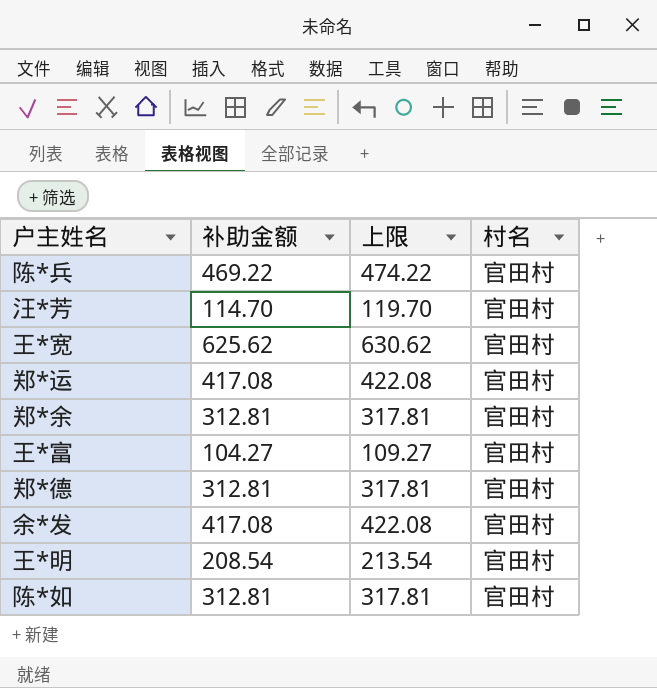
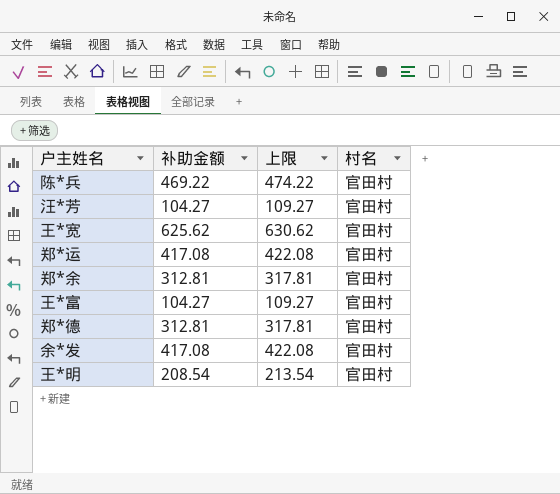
row 陈*如: 312.81 | 317.81 | 官田村 -> none
汪*芳 | 补助金额: 114.70 -> 104.27
汪*芳 | 上限: 119.70 -> 109.27

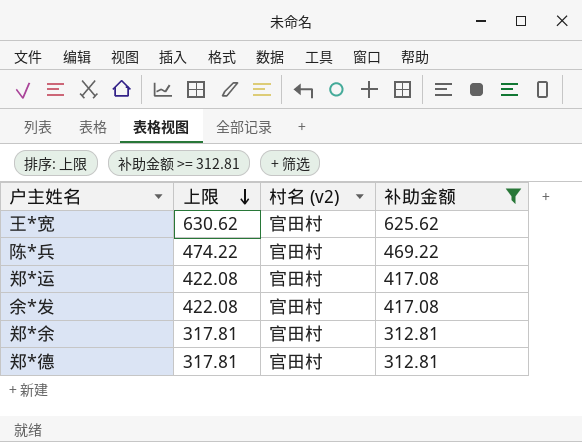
filter: none -> 补助金额 >= 312.81
row order: none -> 上限 descending
column name: 村名 -> 村名 (v2)
column 补助金额 | position: 2 -> 4

